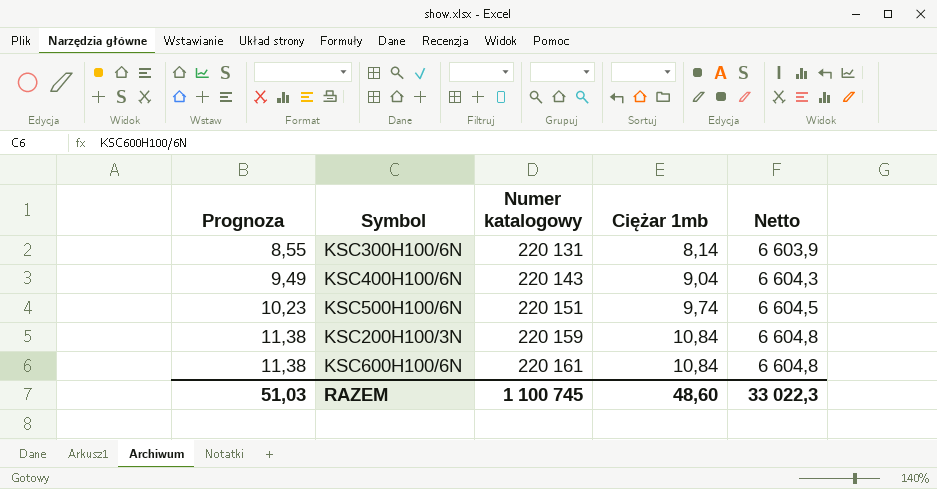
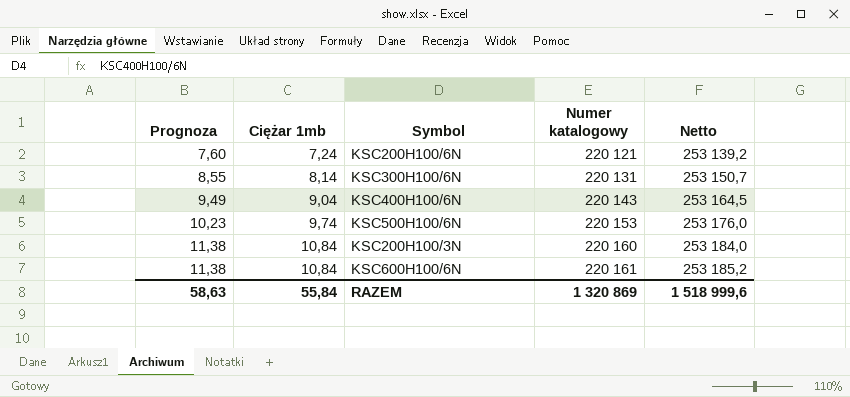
column Ciężar 1mb | position: 4 -> 2
column Netto | formula: [Numer katalogowy] * 0,03 -> [Numer katalogowy] * 1,15
row KSC200H100/6N: none -> 7,60 | 7,24 | 220 121 | 253 139,2
KSC500H100/6N | Numer katalogowy: 220 151 -> 220 153
KSC200H100/3N | Numer katalogowy: 220 159 -> 220 160
RAZEM | Prognoza: 51,03 -> 58,63
RAZEM | Ciężar 1mb: 48,60 -> 55,84
RAZEM | Numer katalogowy: 1 100 745 -> 1 320 869
RAZEM | Netto: 33 022,3 -> 1 518 999,6

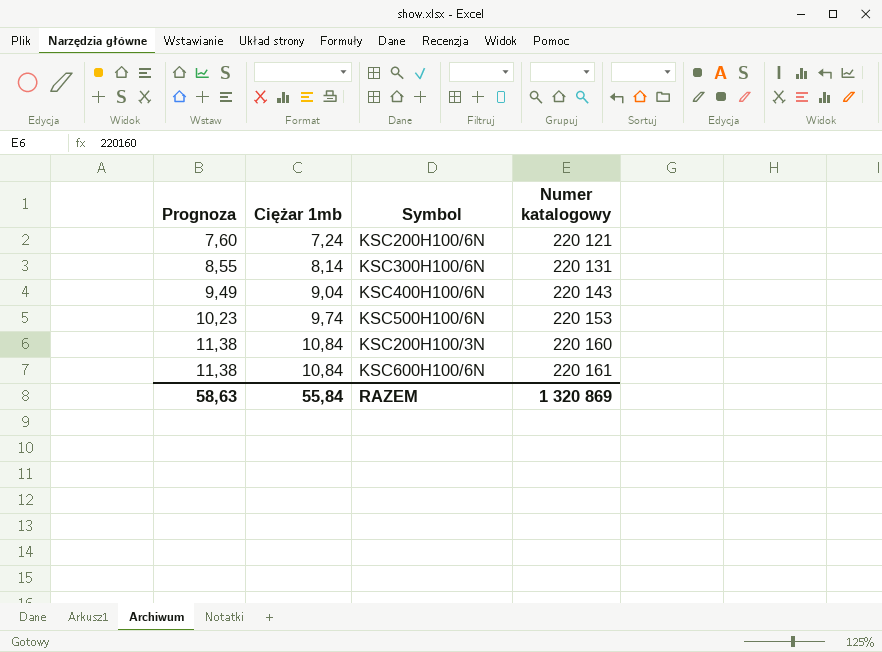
column Netto | formula: [Numer katalogowy] * 1,15 -> none

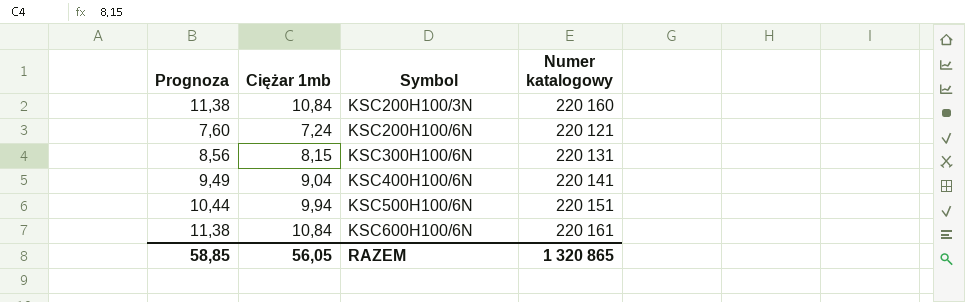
row order: Prognoza ascending -> Symbol ascending
KSC300H100/6N | Prognoza: 8,55 -> 8,56
KSC300H100/6N | Ciężar 1mb: 8,14 -> 8,15
KSC400H100/6N | Numer katalogowy: 220 143 -> 220 141
KSC500H100/6N | Prognoza: 10,23 -> 10,44
KSC500H100/6N | Ciężar 1mb: 9,74 -> 9,94
KSC500H100/6N | Numer katalogowy: 220 153 -> 220 151
RAZEM | Prognoza: 58,63 -> 58,85
RAZEM | Ciężar 1mb: 55,84 -> 56,05
RAZEM | Numer katalogowy: 1 320 869 -> 1 320 865

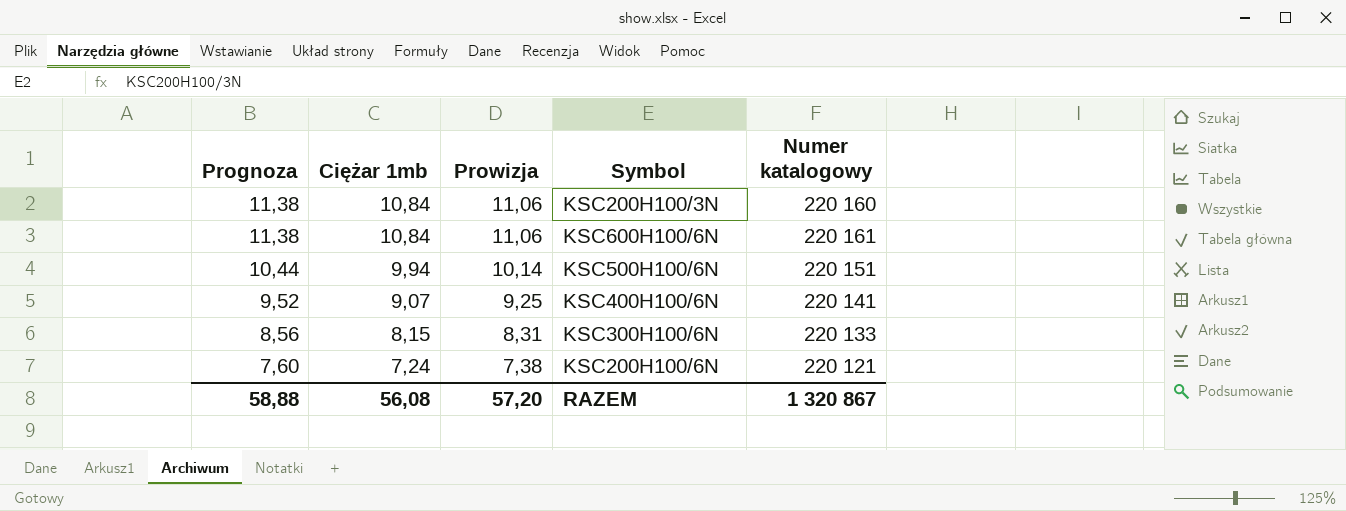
row order: Symbol ascending -> Prognoza descending
column Prowizja | formula: none -> [Ciężar 1mb] * 1,02
KSC400H100/6N | Prognoza: 9,49 -> 9,52
KSC400H100/6N | Ciężar 1mb: 9,04 -> 9,07
KSC300H100/6N | Numer katalogowy: 220 131 -> 220 133
RAZEM | Prognoza: 58,85 -> 58,88
RAZEM | Ciężar 1mb: 56,05 -> 56,08
RAZEM | Numer katalogowy: 1 320 865 -> 1 320 867

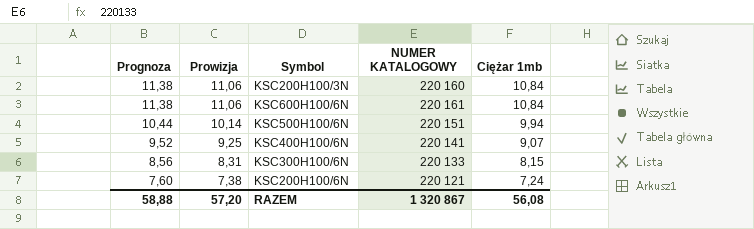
column name: Numer katalogowy -> NUMER KATALOGOWY
column Ciężar 1mb | position: 2 -> 5

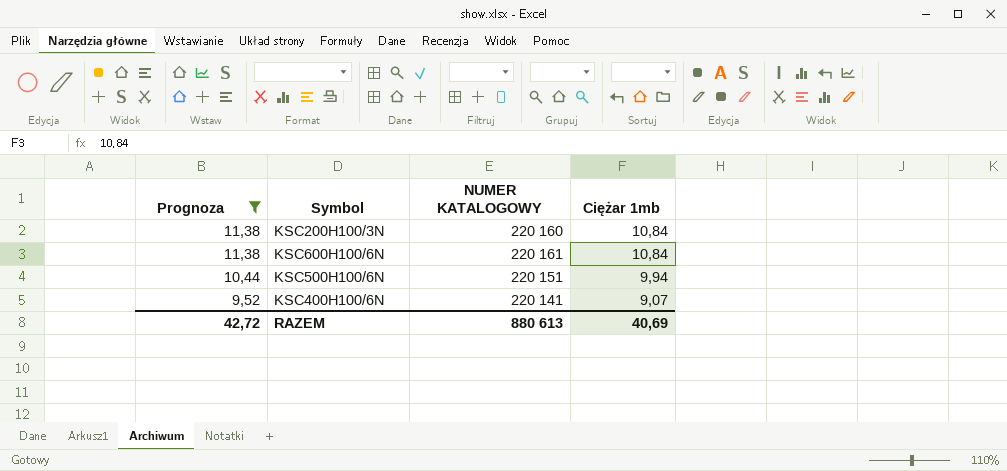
filter: none -> Prognoza >= 9,52
column Prowizja | formula: [Ciężar 1mb] * 1,02 -> none
RAZEM | Prognoza: 58,88 -> 42,72
RAZEM | NUMER KATALOGOWY: 1 320 867 -> 880 613
RAZEM | Ciężar 1mb: 56,08 -> 40,69

